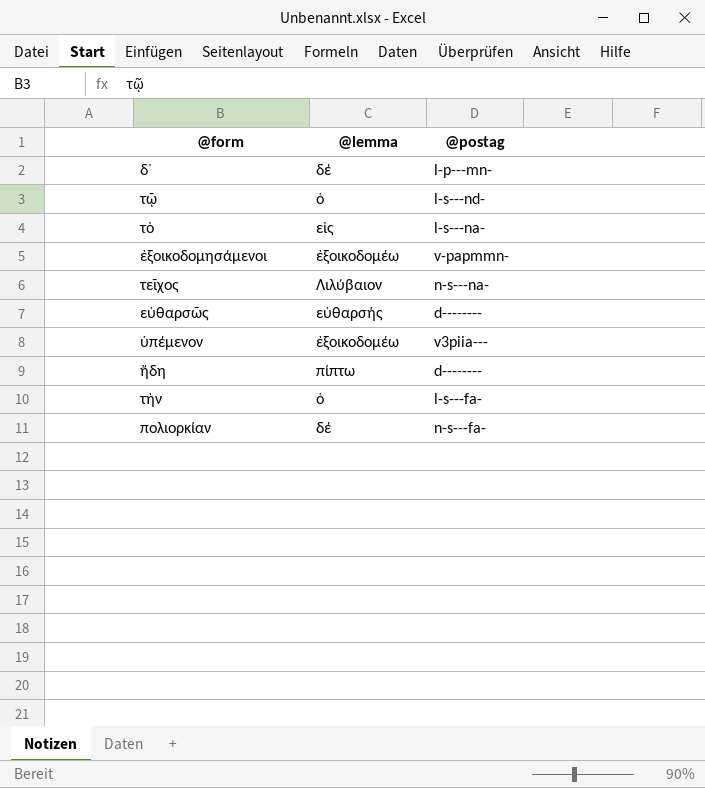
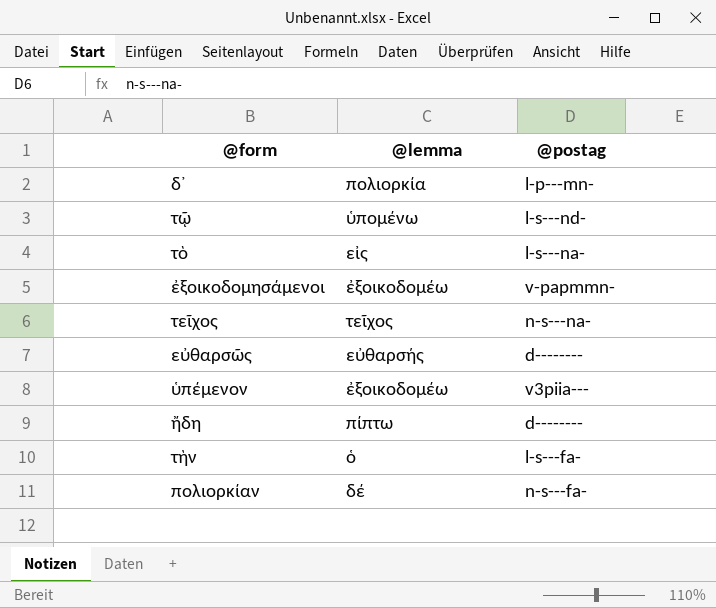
δ᾽ | @lemma: δέ -> πολιορκία
τῷ | @lemma: ὁ -> ὑπομένω
τεῖχος | @lemma: Λιλύβαιον -> τεῖχος

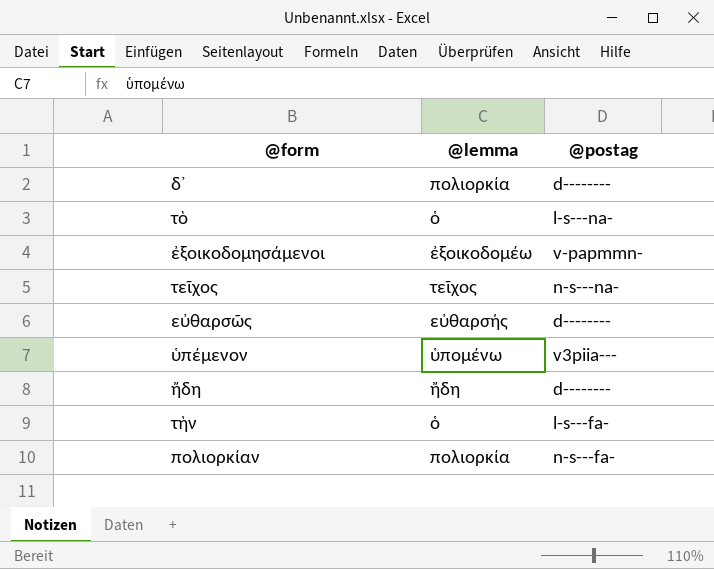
row τῷ: ὑπομένω | l-s---nd- -> none
δ᾽ | @postag: l-p---mn- -> d--------
τὸ | @lemma: εἰς -> ὁ
ὑπέμενον | @lemma: ἐξοικοδομέω -> ὑπομένω
ἤδη | @lemma: πίπτω -> ἤδη
πολιορκίαν | @lemma: δέ -> πολιορκία

